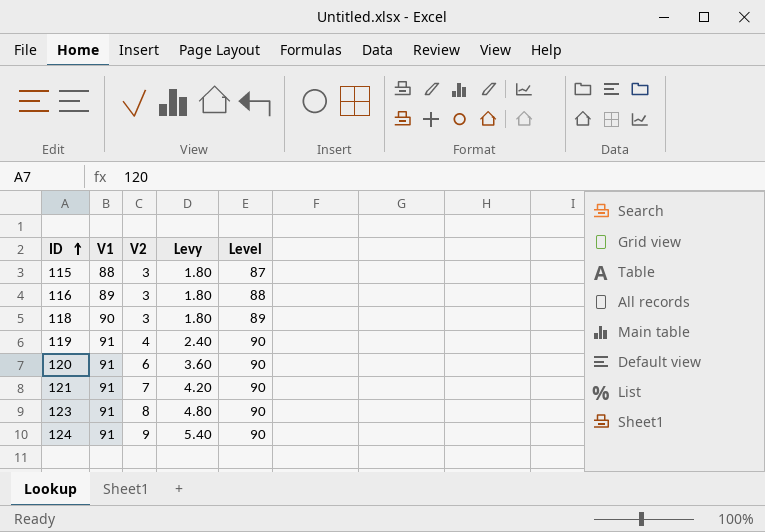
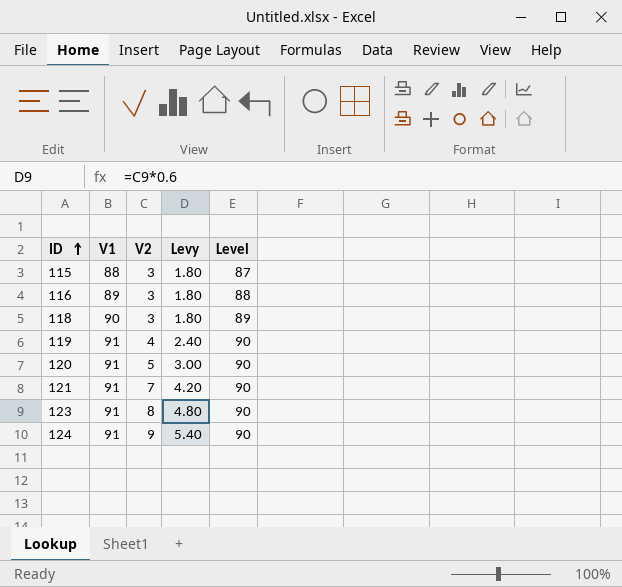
120 | V2: 6 -> 5
120 | Levy: 3.60 -> 3.00

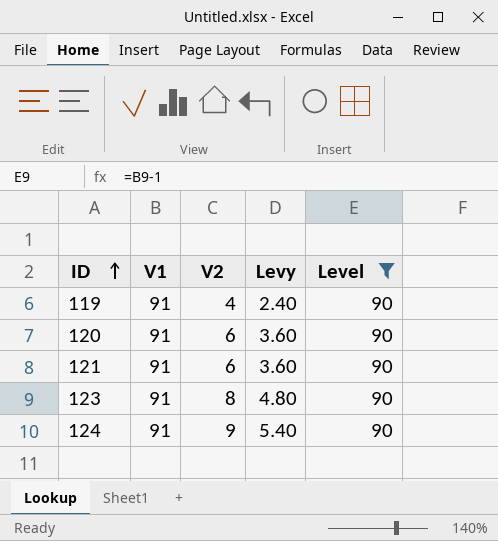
filter: none -> Level = 90
120 | V2: 5 -> 6
120 | Levy: 3.00 -> 3.60
121 | V2: 7 -> 6
121 | Levy: 4.20 -> 3.60

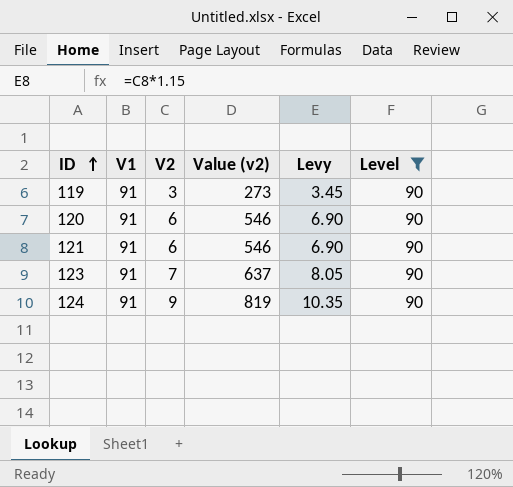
column Value (v2) | formula: none -> [V1] * [V2]
column Levy | formula: [V2] * 0.6 -> [V2] * 1.15
119 | V2: 4 -> 3
123 | V2: 8 -> 7

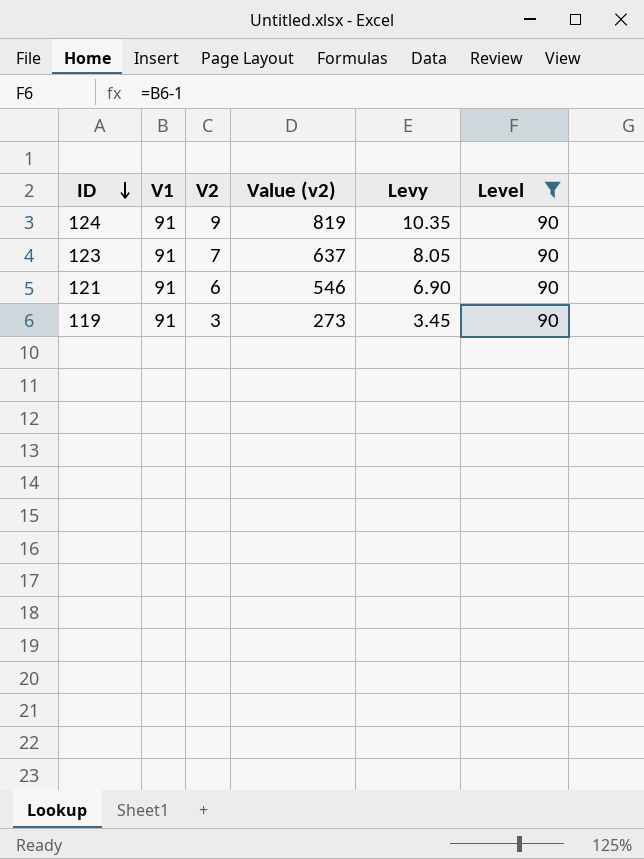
row order: ID ascending -> ID descending
row 120: 91 | 6 | 546 | 6.90 | 90 -> none

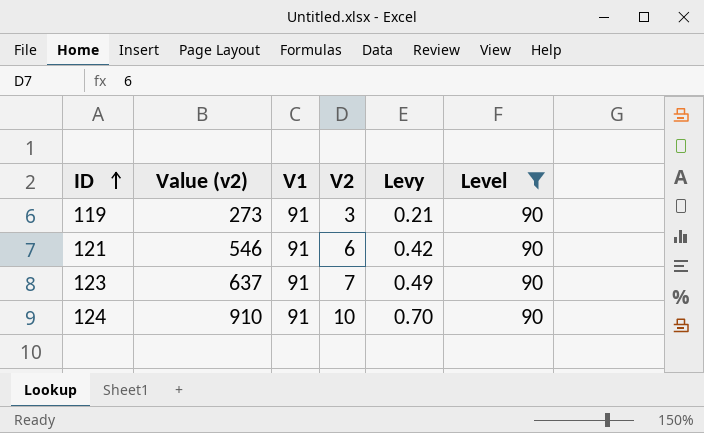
row order: ID descending -> ID ascending
column Value (v2) | position: 4 -> 2
column Levy | formula: [V2] * 1.15 -> [V2] * 0.07
124 | Value (v2): 819 -> 910
124 | V2: 9 -> 10

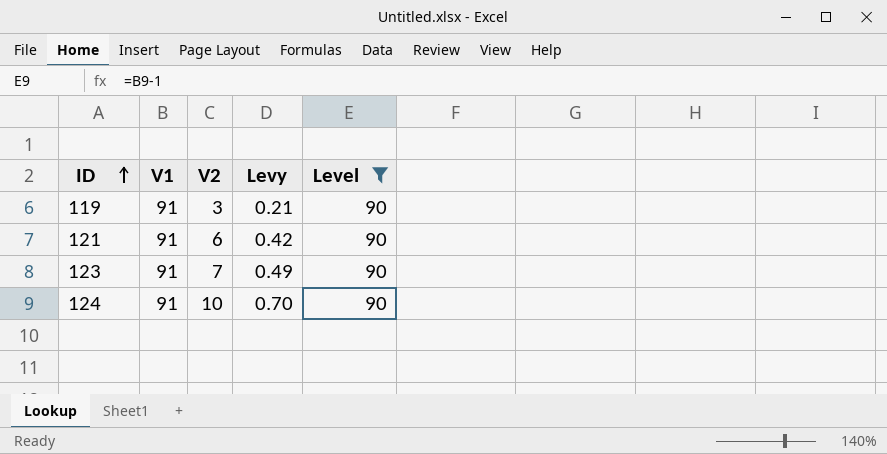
column Value (v2) | formula: [V1] * [V2] -> none

